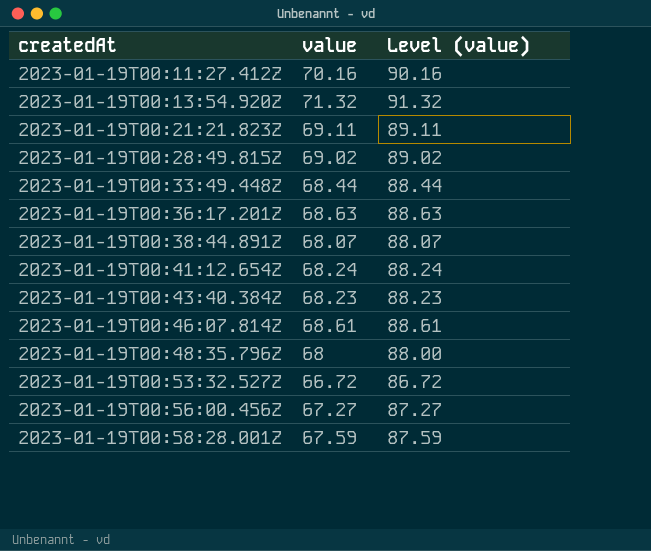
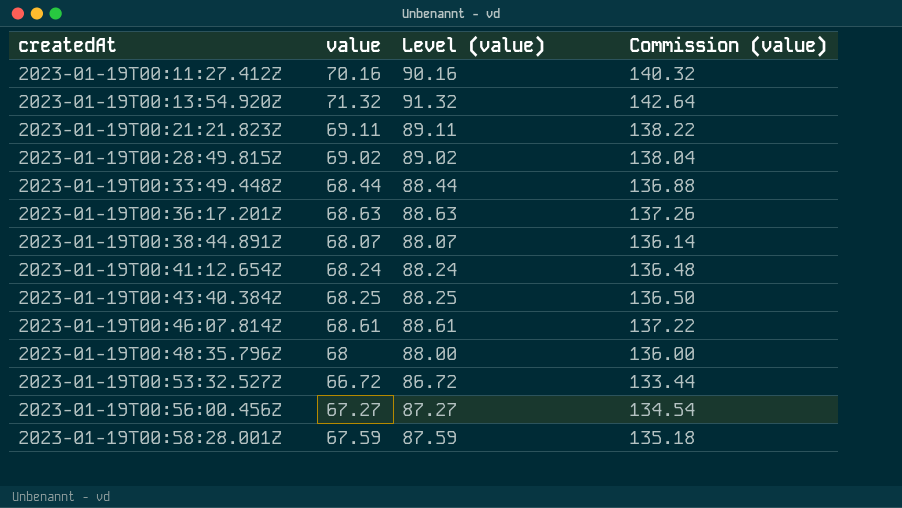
column Commission (value) | formula: none -> [value] * 2
2023-01-19T00:43:40.384Z | value: 68.23 -> 68.25
2023-01-19T00:43:40.384Z | Level (value): 88.23 -> 88.25

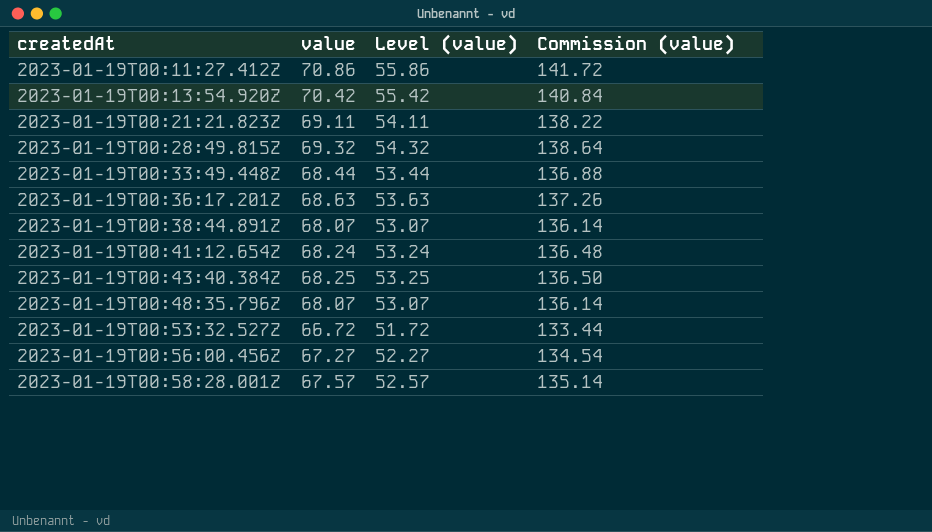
column Level (value) | formula: [value] + 20 -> [value] - 15
row 2023-01-19T00:46:07.814Z: 68.61 | 88.61 | 137.22 -> none
2023-01-19T00:11:27.412Z | value: 70.16 -> 70.86
2023-01-19T00:11:27.412Z | Commission (value): 140.32 -> 141.72
2023-01-19T00:13:54.920Z | value: 71.32 -> 70.42
2023-01-19T00:13:54.920Z | Commission (value): 142.64 -> 140.84
2023-01-19T00:28:49.815Z | value: 69.02 -> 69.32
2023-01-19T00:28:49.815Z | Commission (value): 138.04 -> 138.64
2023-01-19T00:48:35.796Z | value: 68 -> 68.07
2023-01-19T00:48:35.796Z | Commission (value): 136.00 -> 136.14
2023-01-19T00:58:28.001Z | value: 67.59 -> 67.57
2023-01-19T00:58:28.001Z | Commission (value): 135.18 -> 135.14

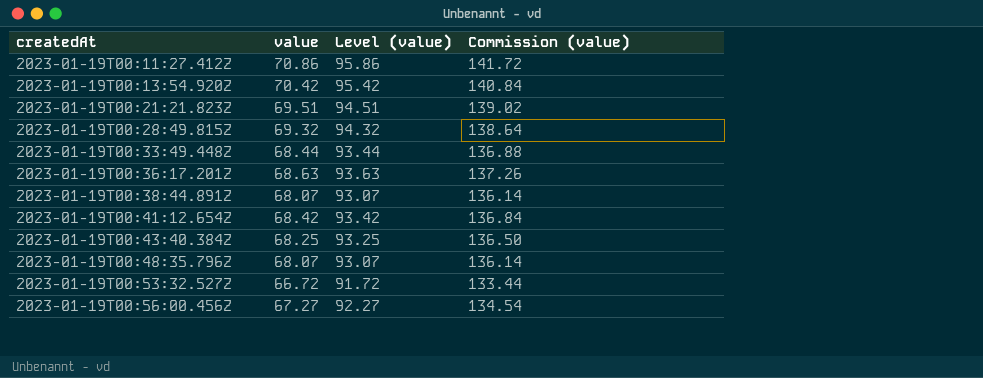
column Level (value) | formula: [value] - 15 -> [value] + 25
row 2023-01-19T00:58:28.001Z: 67.57 | 52.57 | 135.14 -> none
2023-01-19T00:21:21.823Z | value: 69.11 -> 69.51
2023-01-19T00:21:21.823Z | Commission (value): 138.22 -> 139.02
2023-01-19T00:41:12.654Z | value: 68.24 -> 68.42
2023-01-19T00:41:12.654Z | Commission (value): 136.48 -> 136.84

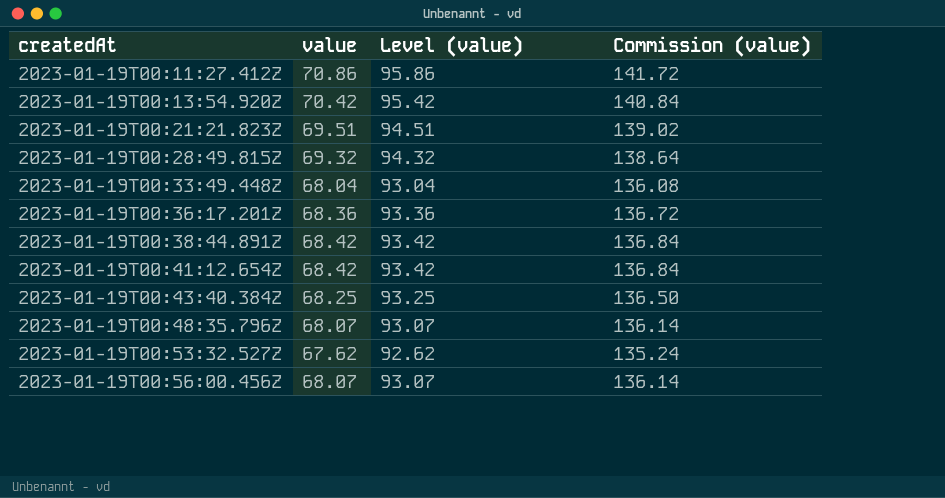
2023-01-19T00:33:49.448Z | value: 68.44 -> 68.04
2023-01-19T00:33:49.448Z | Level (value): 93.44 -> 93.04
2023-01-19T00:33:49.448Z | Commission (value): 136.88 -> 136.08
2023-01-19T00:36:17.201Z | value: 68.63 -> 68.36
2023-01-19T00:36:17.201Z | Level (value): 93.63 -> 93.36
2023-01-19T00:36:17.201Z | Commission (value): 137.26 -> 136.72
2023-01-19T00:38:44.891Z | value: 68.07 -> 68.42
2023-01-19T00:38:44.891Z | Level (value): 93.07 -> 93.42
2023-01-19T00:38:44.891Z | Commission (value): 136.14 -> 136.84
2023-01-19T00:53:32.527Z | value: 66.72 -> 67.62
2023-01-19T00:53:32.527Z | Level (value): 91.72 -> 92.62
2023-01-19T00:53:32.527Z | Commission (value): 133.44 -> 135.24
2023-01-19T00:56:00.456Z | value: 67.27 -> 68.07
2023-01-19T00:56:00.456Z | Level (value): 92.27 -> 93.07
2023-01-19T00:56:00.456Z | Commission (value): 134.54 -> 136.14

